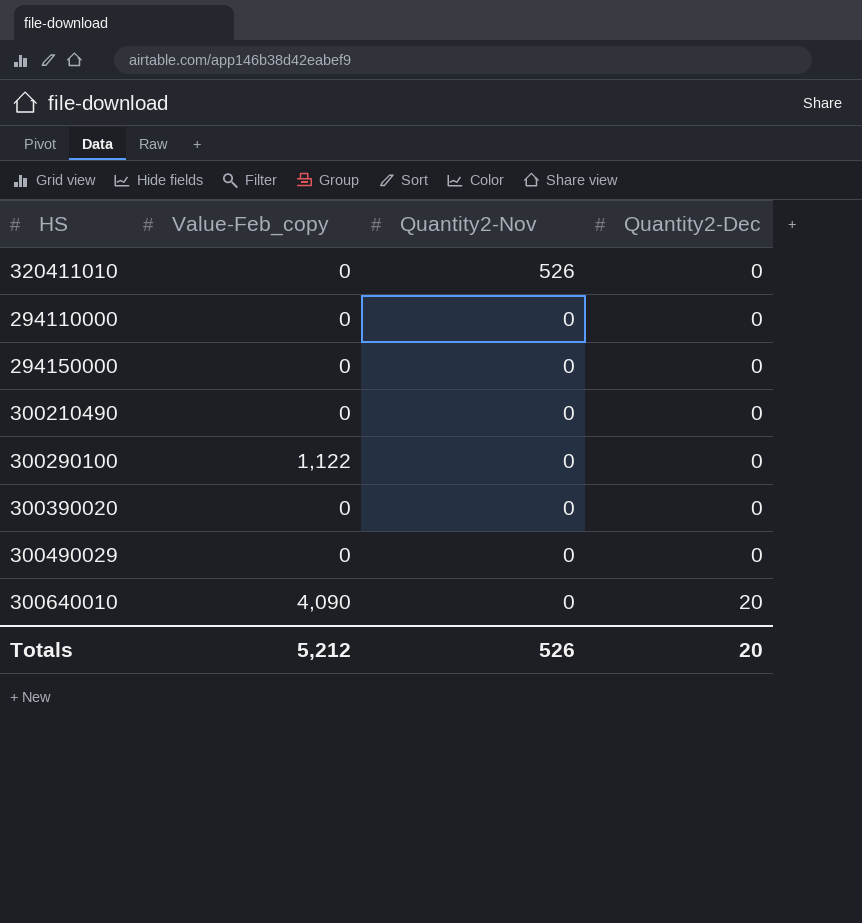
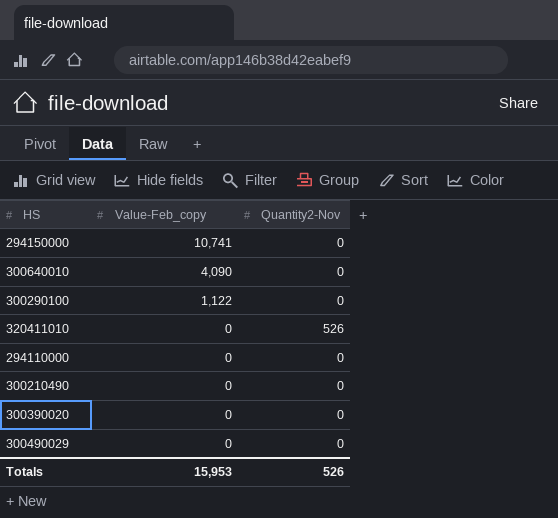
row order: Quantity2-Nov descending -> Value-Feb_copy descending
column Quantity2-Dec | position: 4 -> none
294150000 | Value-Feb_copy: 0 -> 10,741
Totals | Value-Feb_copy: 5,212 -> 15,953

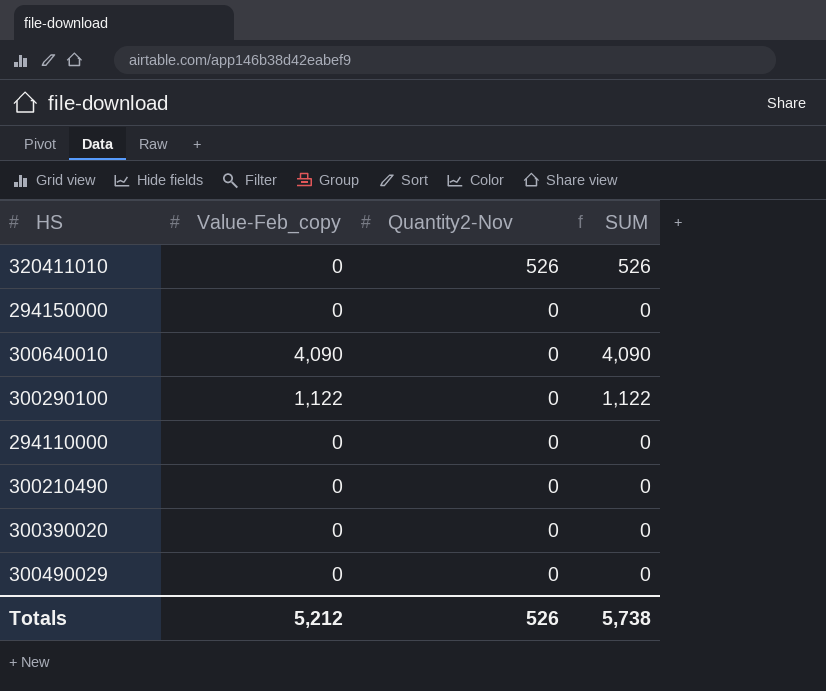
row order: Value-Feb_copy descending -> Quantity2-Nov descending
column SUM | formula: none -> [Value-Feb_copy] + [Quantity2-Nov]
294150000 | Value-Feb_copy: 10,741 -> 0
Totals | Value-Feb_copy: 15,953 -> 5,212

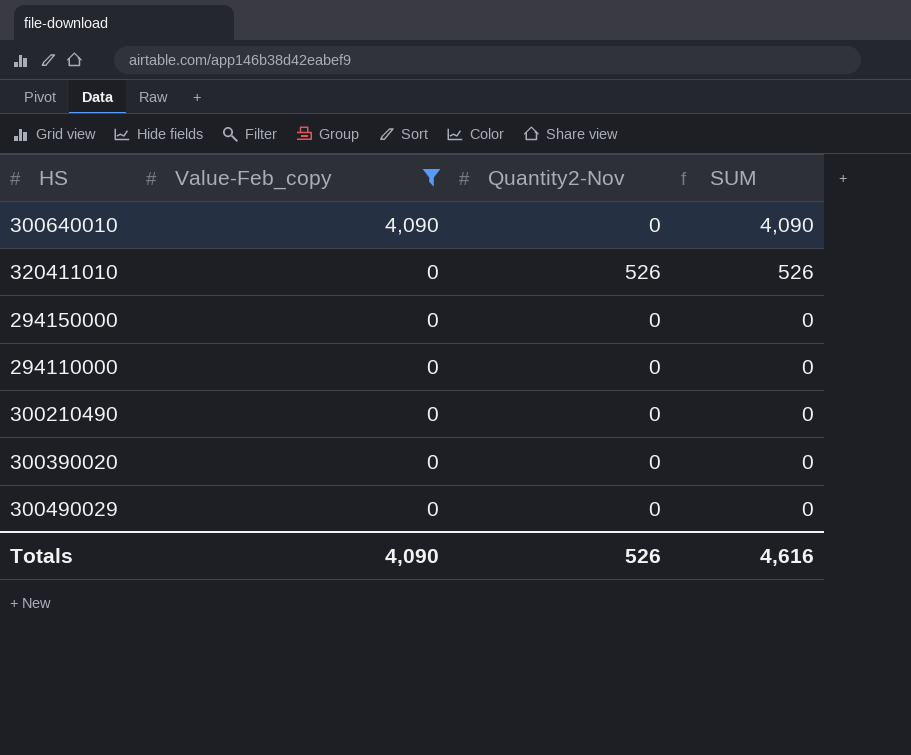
filter: none -> Value-Feb_copy != 1,122
row order: Quantity2-Nov descending -> Value-Feb_copy descending
Totals | Value-Feb_copy: 5,212 -> 4,090
Totals | SUM: 5,738 -> 4,616

